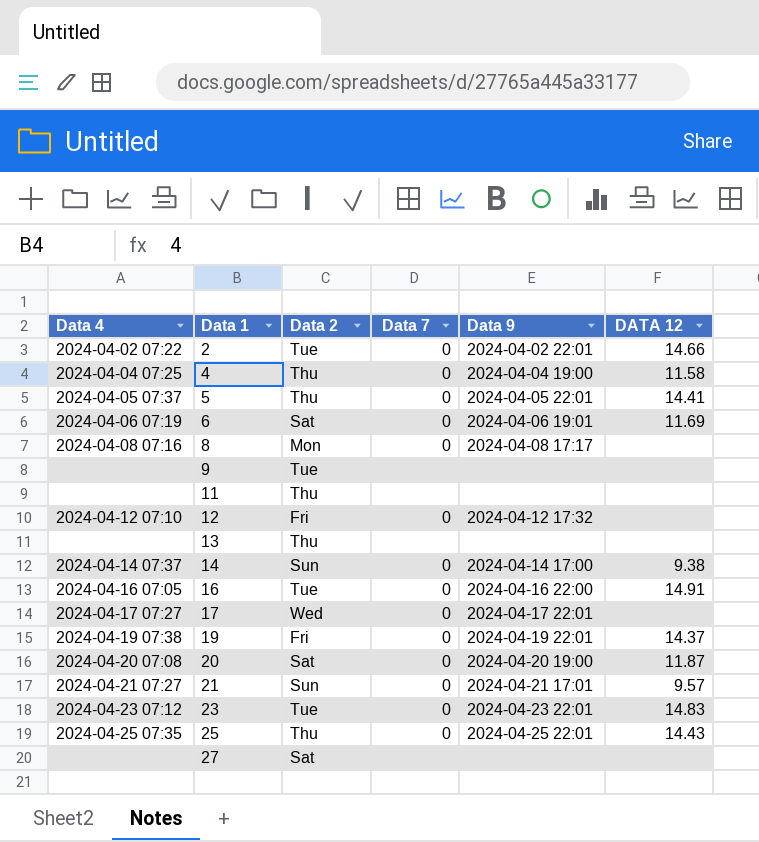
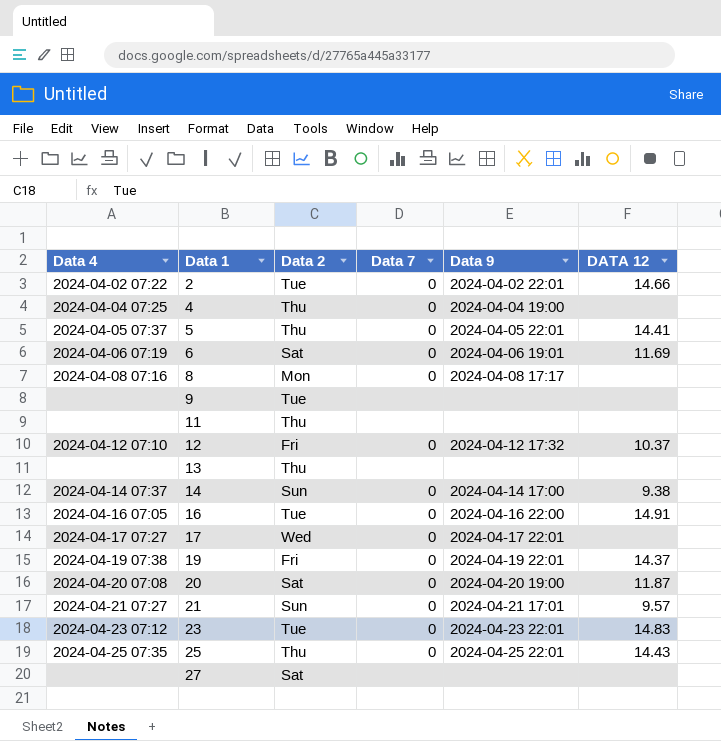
4 | DATA 12: 11.58 -> none
12 | DATA 12: none -> 10.37

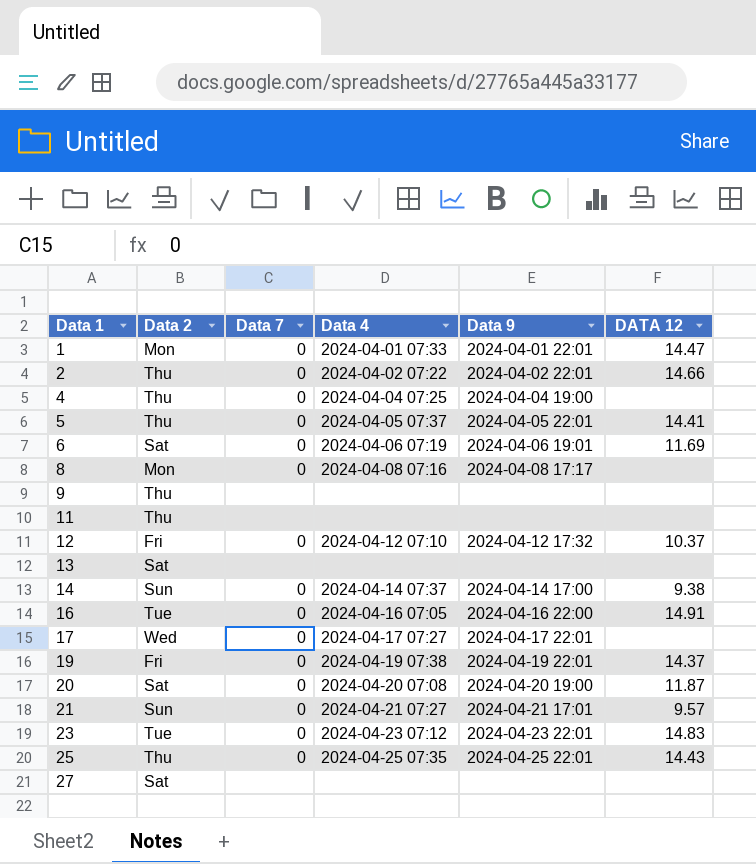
column Data 4 | position: 1 -> 4
row 1: none -> Mon | 0 | 2024-04-01 07:33 | 2024-04-01 22:01 | 14.47
2 | Data 2: Tue -> Thu
9 | Data 2: Tue -> Thu
13 | Data 2: Thu -> Sat

